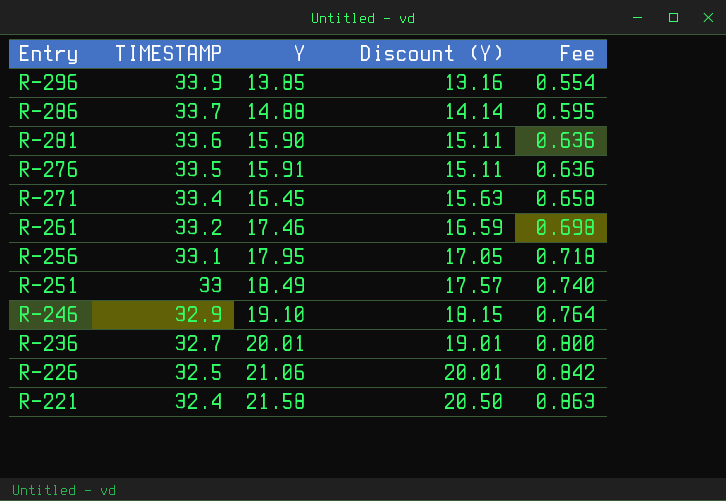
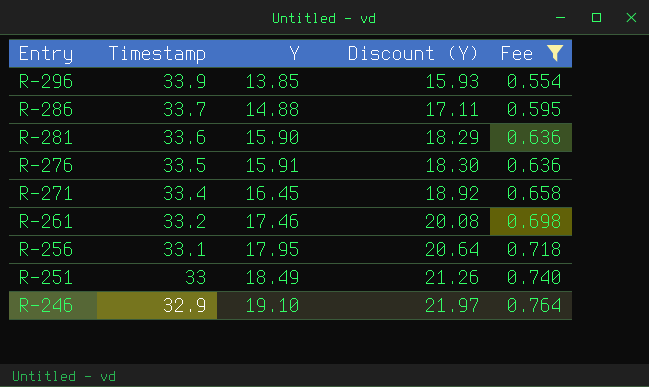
filter: none -> Fee <= 0.764
column name: TIMESTAMP -> Timestamp
column Discount (Y) | formula: [Y] * 0.95 -> [Y] * 1.15

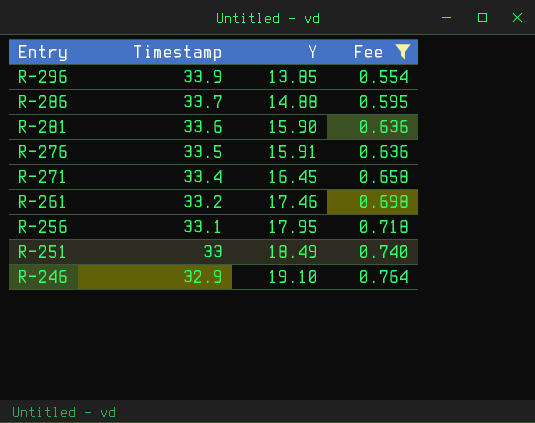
column Discount (Y) | formula: [Y] * 1.15 -> none

